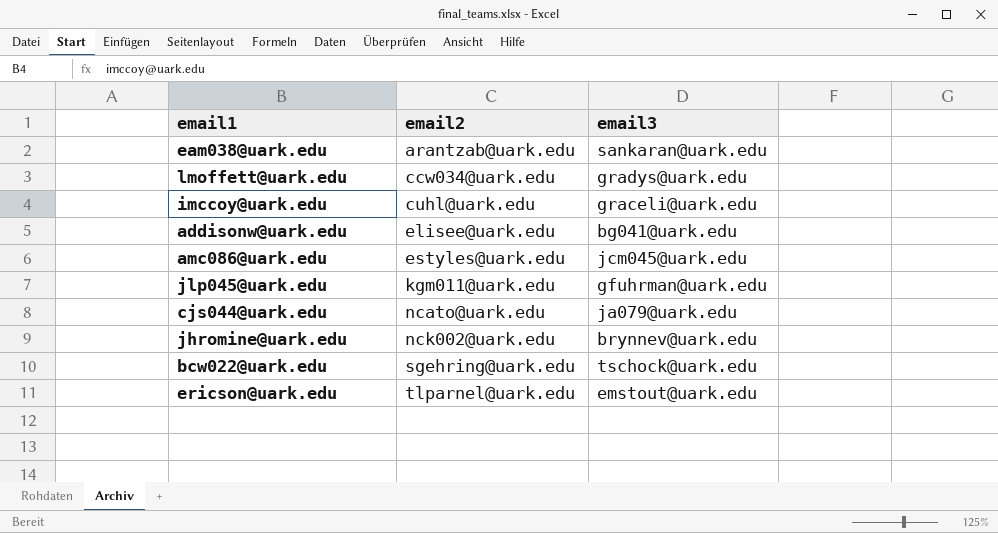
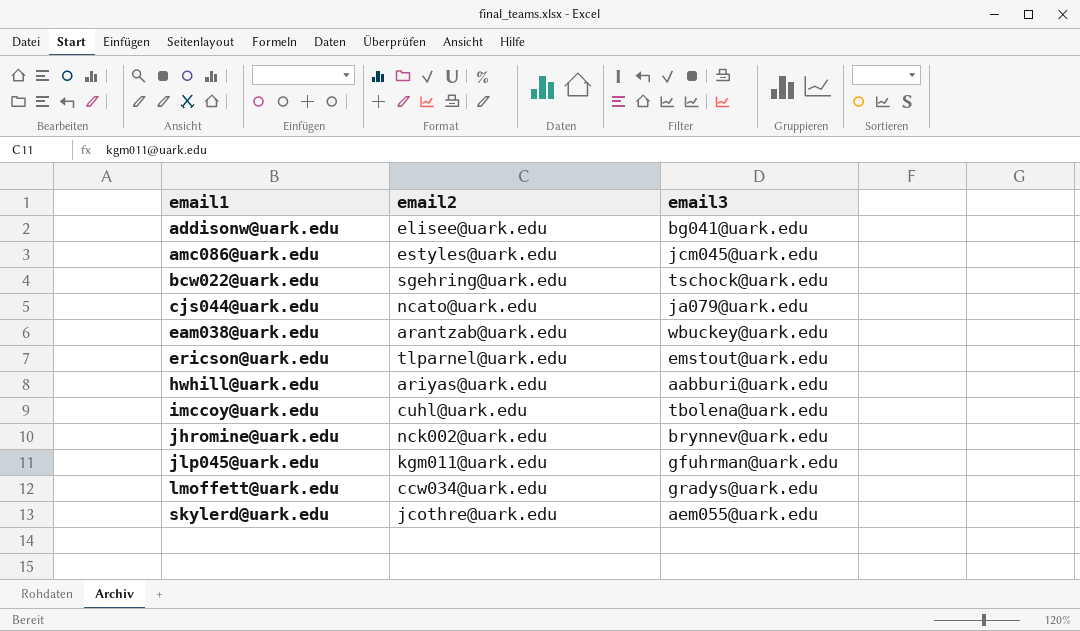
row order: email2 ascending -> email1 ascending
eam038@uark.edu | email3: sankaran@uark.edu -> wbuckey@uark.edu
row hwhill@uark.edu: none -> ariyas@uark.edu | aabburi@uark.edu
imccoy@uark.edu | email3: graceli@uark.edu -> tbolena@uark.edu
row skylerd@uark.edu: none -> jcothre@uark.edu | aem055@uark.edu

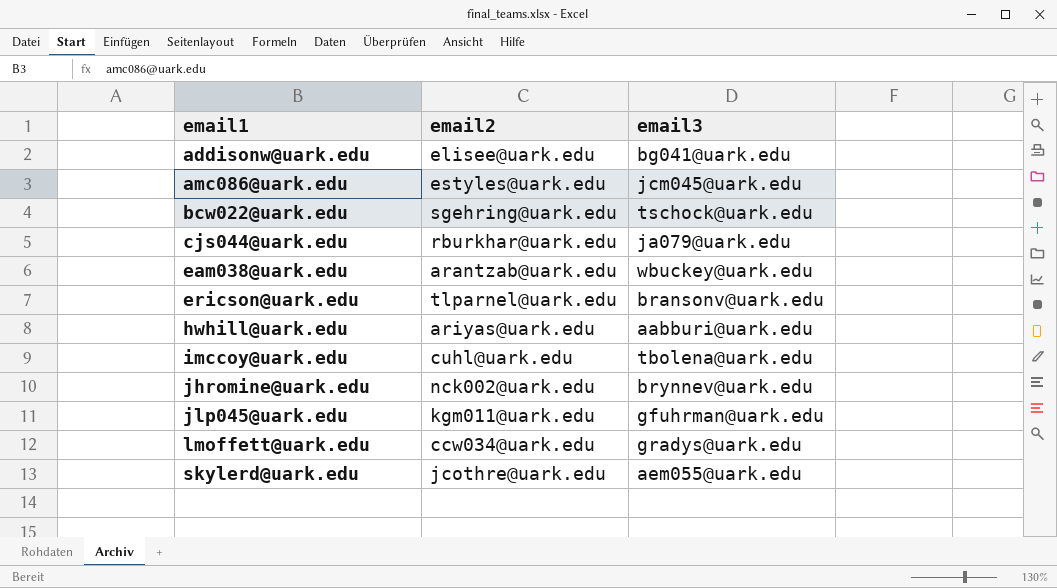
cjs044@uark.edu | email2: ncato@uark.edu -> rburkhar@uark.edu
ericson@uark.edu | email3: emstout@uark.edu -> bransonv@uark.edu

